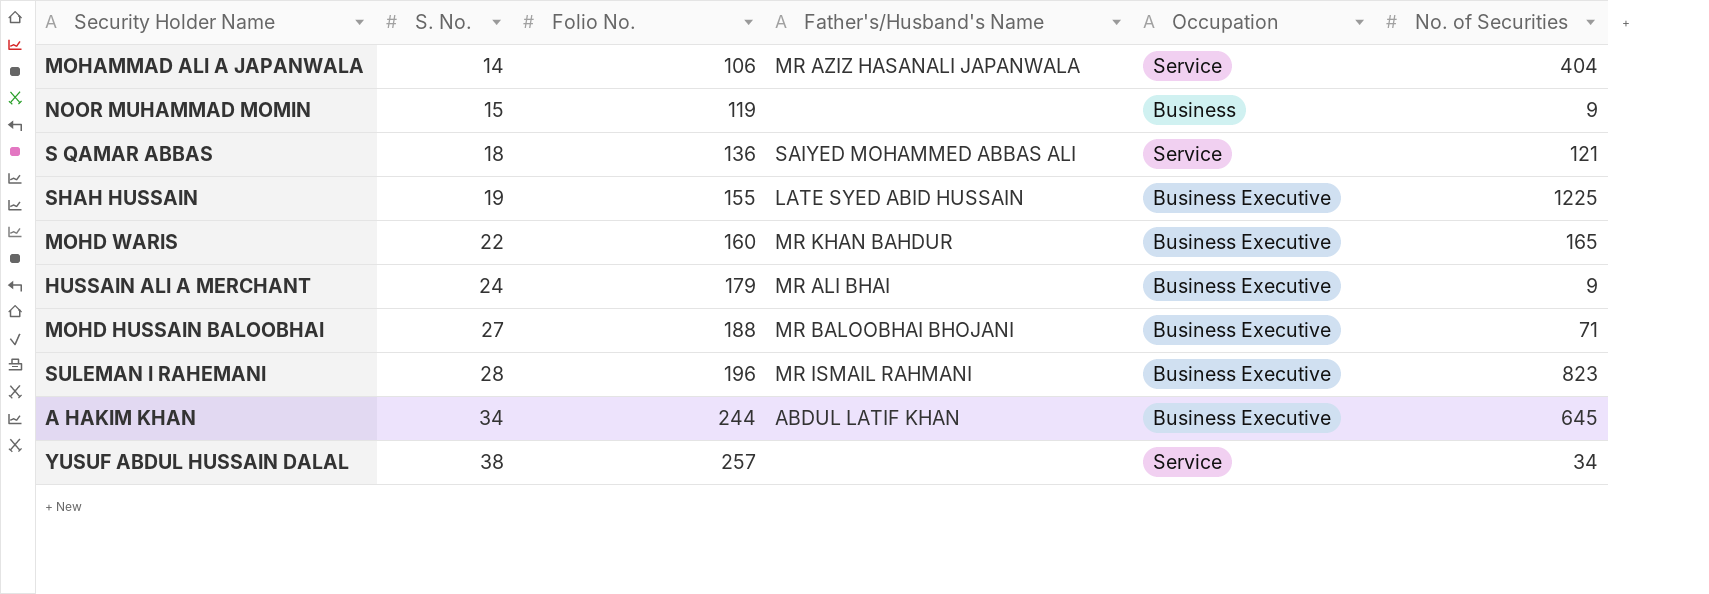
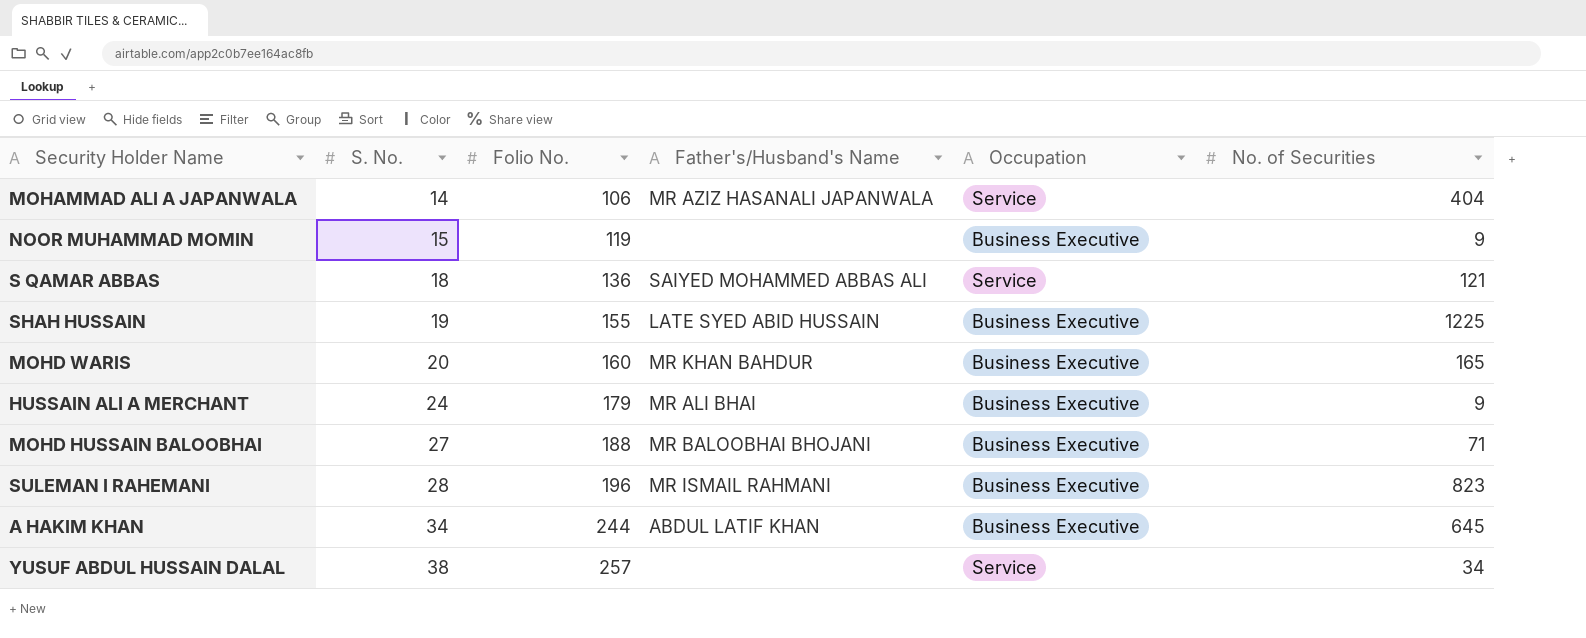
NOOR MUHAMMAD MOMIN | Occupation: Business -> Business Executive
MOHD WARIS | S. No.: 22 -> 20

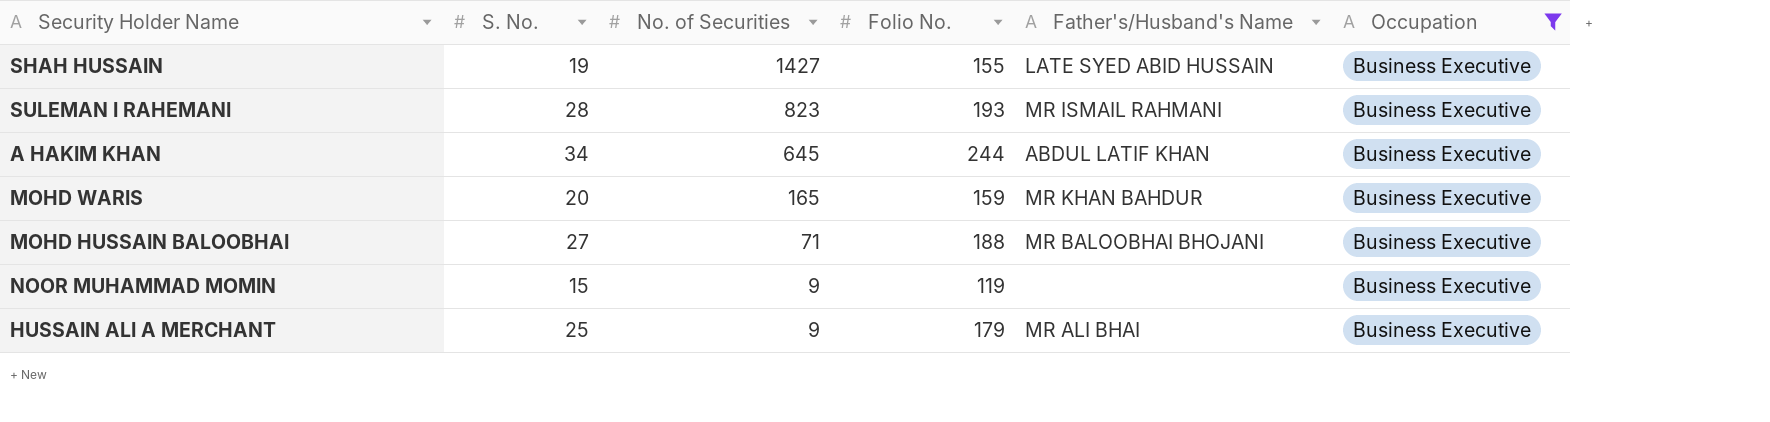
filter: none -> Occupation = Business Executive
row order: S. No. ascending -> No. of Securities descending
column No. of Securities | position: 6 -> 3
SHAH HUSSAIN | No. of Securities: 1225 -> 1427
SULEMAN I RAHEMANI | Folio No.: 196 -> 193
MOHD WARIS | Folio No.: 160 -> 159
HUSSAIN ALI A MERCHANT | S. No.: 24 -> 25

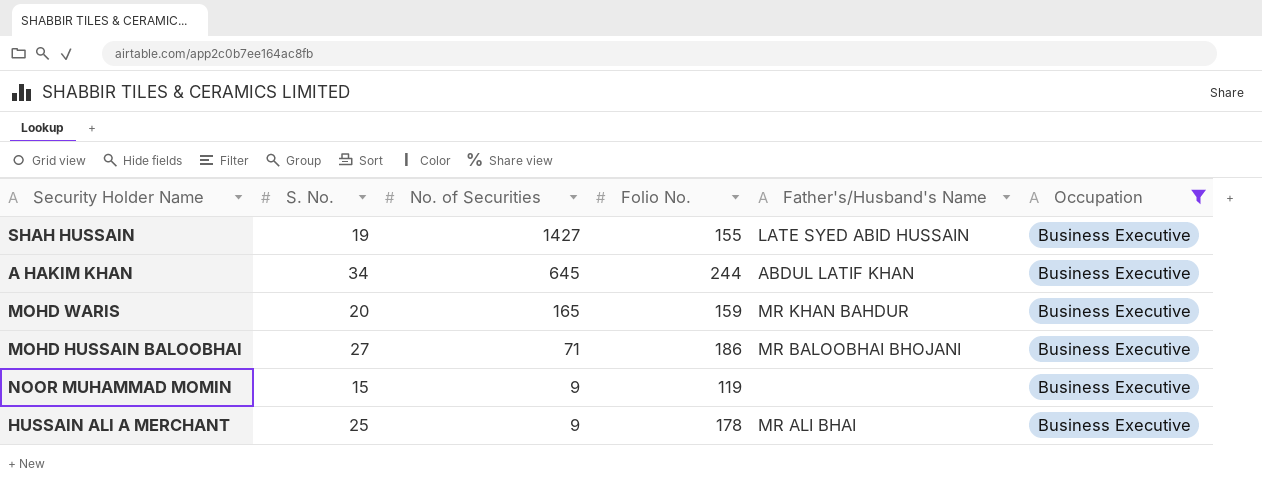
row SULEMAN I RAHEMANI: 28 | 823 | 193 | MR ISMAIL RAHMANI | Business Executive -> none
MOHD HUSSAIN BALOOBHAI | Folio No.: 188 -> 186
HUSSAIN ALI A MERCHANT | Folio No.: 179 -> 178

